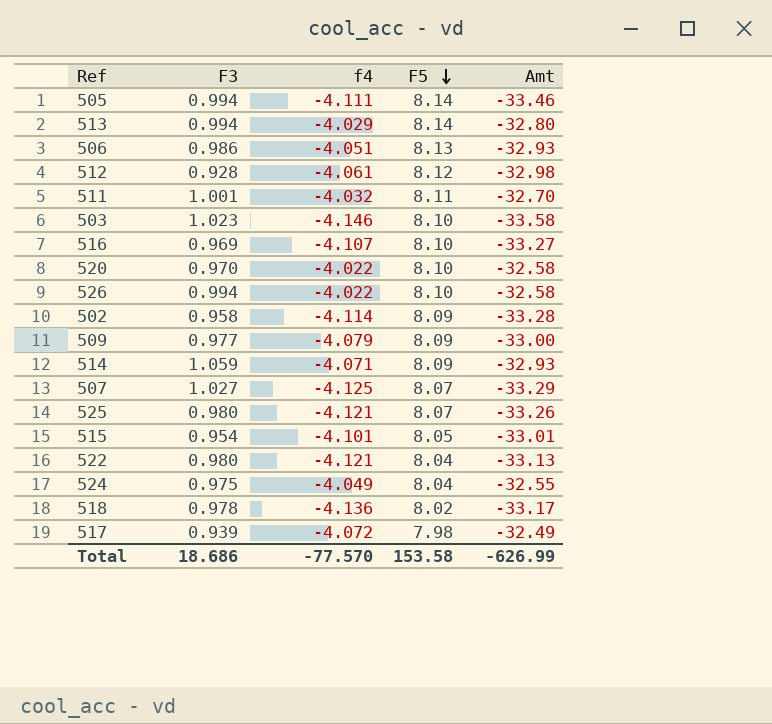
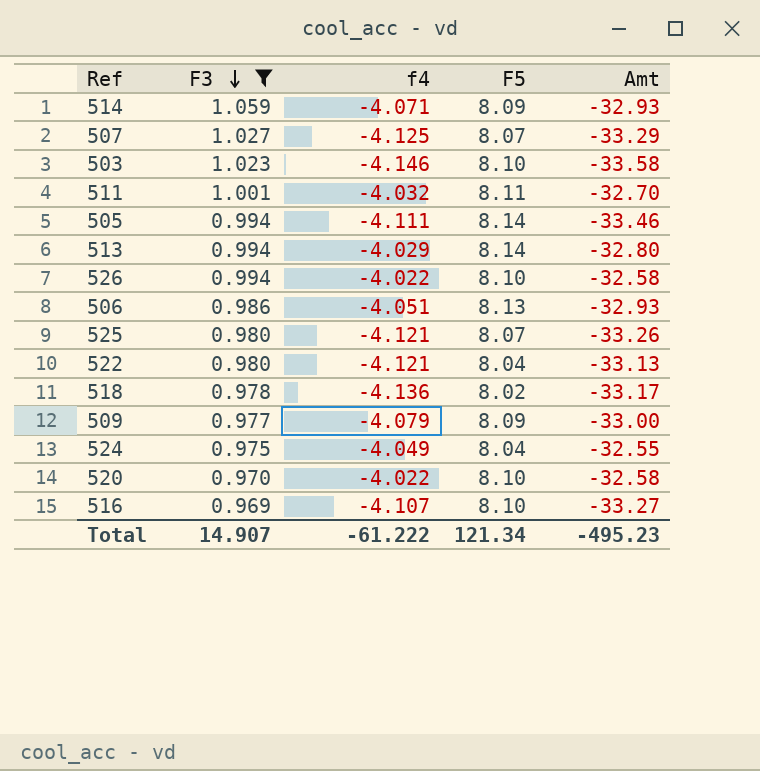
filter: none -> F3 >= 0.969
row order: F5 descending -> F3 descending
Total | F3: 18.686 -> 14.907
Total | f4: -77.570 -> -61.222
Total | F5: 153.58 -> 121.34
Total | Amt: -626.99 -> -495.23

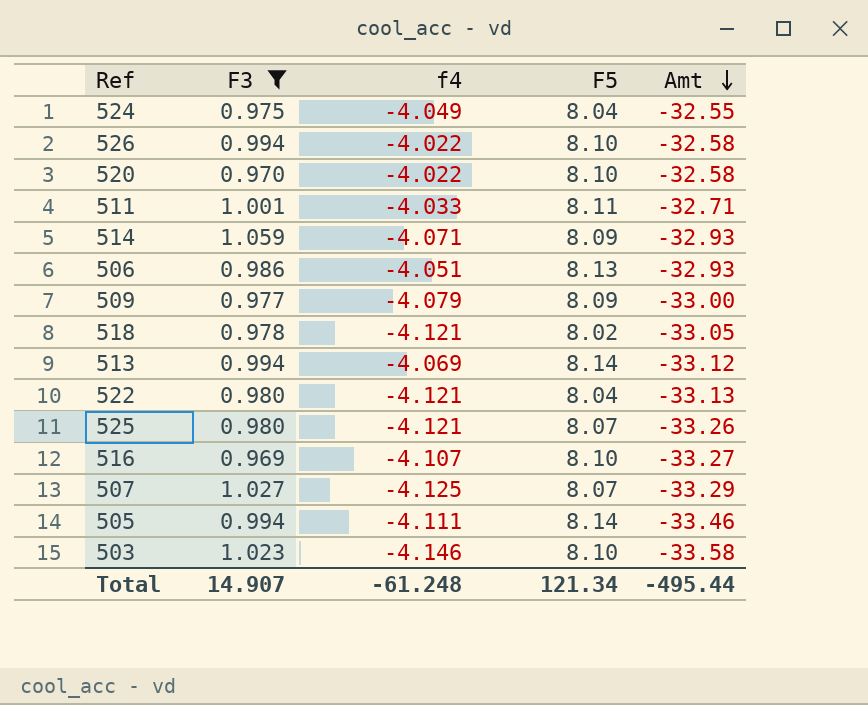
row order: F3 descending -> Amt descending
511 | f4: -4.032 -> -4.033
511 | Amt: -32.70 -> -32.71
518 | f4: -4.136 -> -4.121
518 | Amt: -33.17 -> -33.05
513 | f4: -4.029 -> -4.069
513 | Amt: -32.80 -> -33.12
Total | f4: -61.222 -> -61.248
Total | Amt: -495.23 -> -495.44

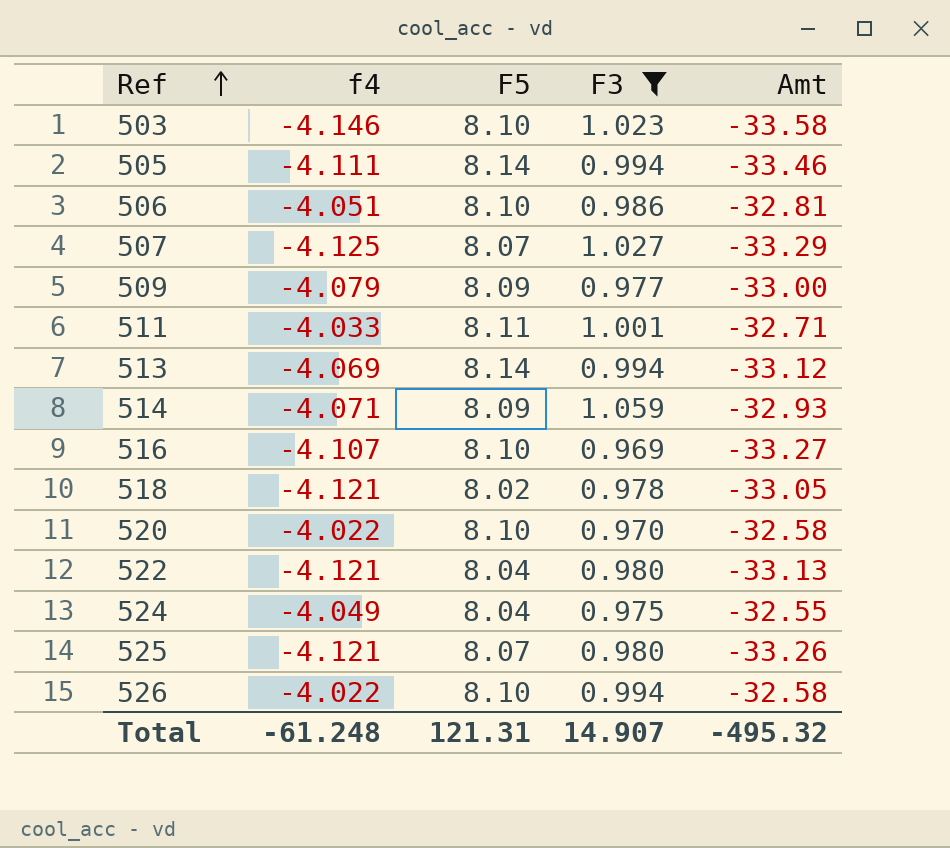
row order: Amt descending -> Ref ascending
column F3 | position: 2 -> 4
506 | F5: 8.13 -> 8.10
506 | Amt: -32.93 -> -32.81
Total | F5: 121.34 -> 121.31
Total | Amt: -495.44 -> -495.32

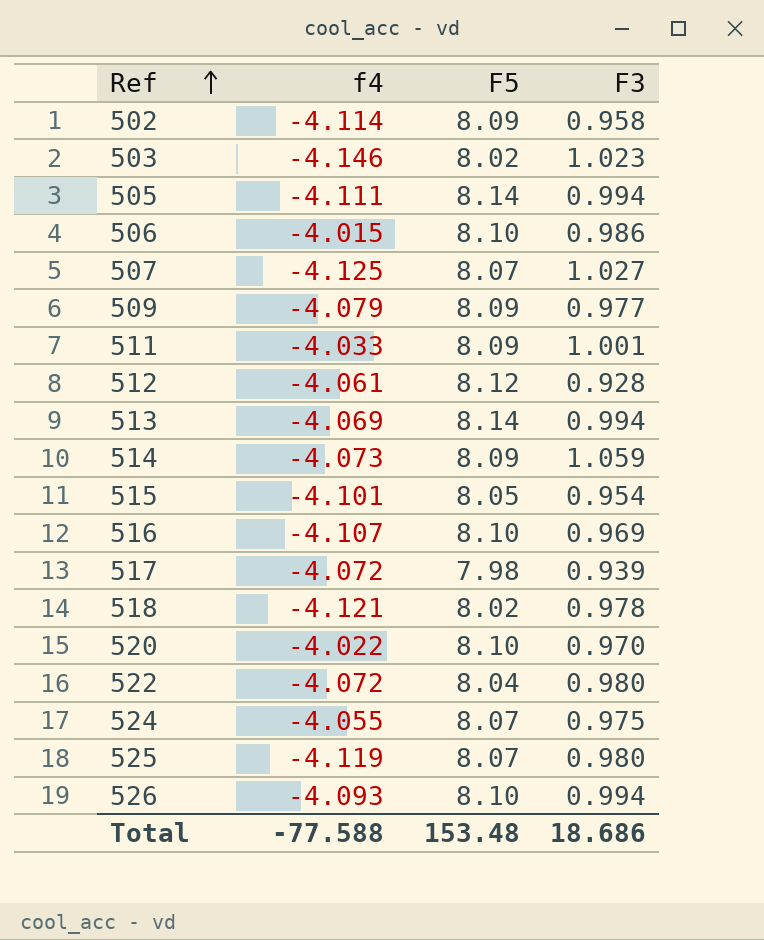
filter: F3 >= 0.969 -> none
column Amt | formula: [f4] * [F5] -> none
503 | F5: 8.10 -> 8.02
506 | f4: -4.051 -> -4.015
511 | F5: 8.11 -> 8.09
514 | f4: -4.071 -> -4.073
522 | f4: -4.121 -> -4.072
524 | f4: -4.049 -> -4.055
524 | F5: 8.04 -> 8.07
525 | f4: -4.121 -> -4.119
526 | f4: -4.022 -> -4.093
Total | f4: -61.248 -> -77.588
Total | F5: 121.31 -> 153.48
Total | F3: 14.907 -> 18.686

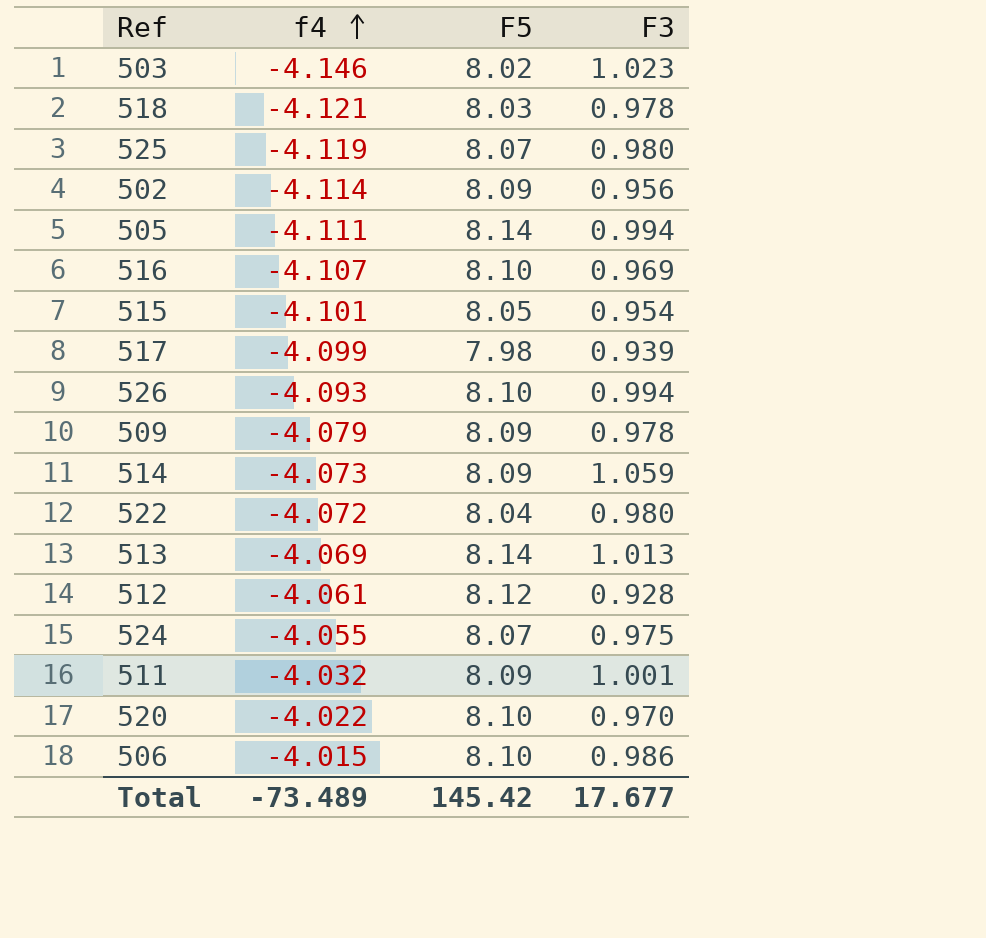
row order: Ref ascending -> f4 ascending
row 507: -4.125 | 8.07 | 1.027 -> none
518 | F5: 8.02 -> 8.03
502 | F3: 0.958 -> 0.956
517 | f4: -4.072 -> -4.099
509 | F3: 0.977 -> 0.978
513 | F3: 0.994 -> 1.013
511 | f4: -4.033 -> -4.032
Total | f4: -77.588 -> -73.489
Total | F5: 153.48 -> 145.42
Total | F3: 18.686 -> 17.677

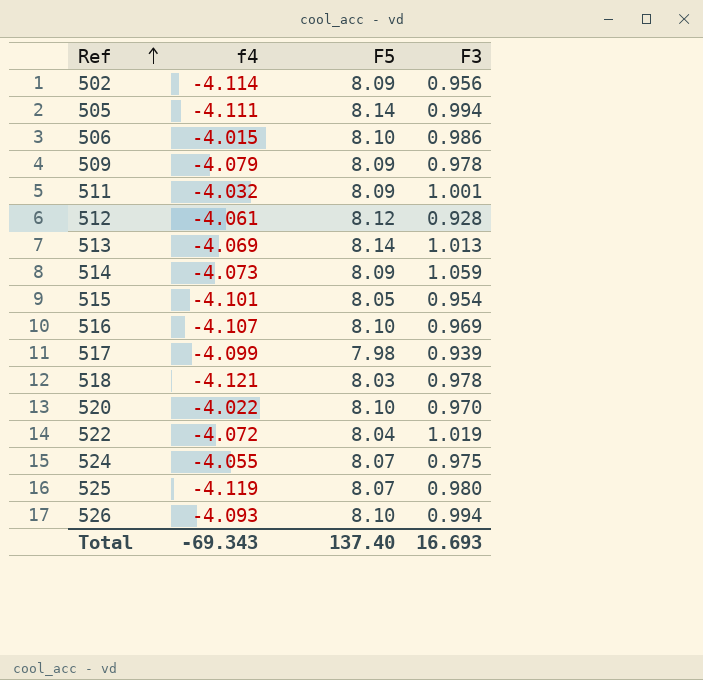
row order: f4 ascending -> Ref ascending
row 503: -4.146 | 8.02 | 1.023 -> none
522 | F3: 0.980 -> 1.019
Total | f4: -73.489 -> -69.343
Total | F5: 145.42 -> 137.40
Total | F3: 17.677 -> 16.693

